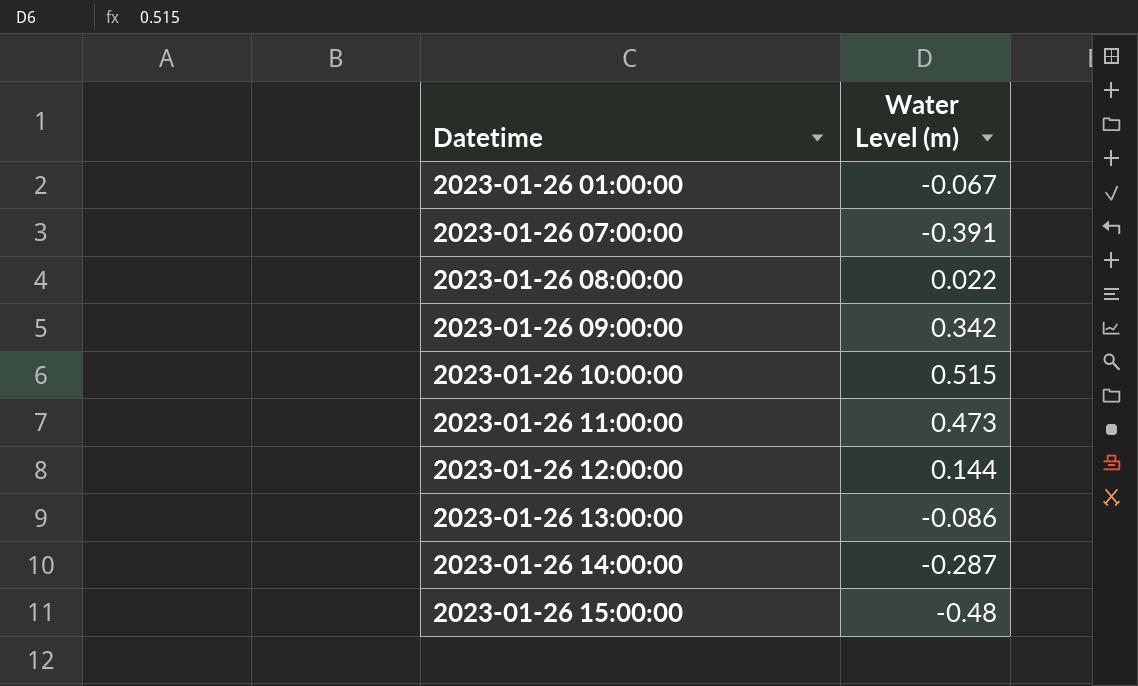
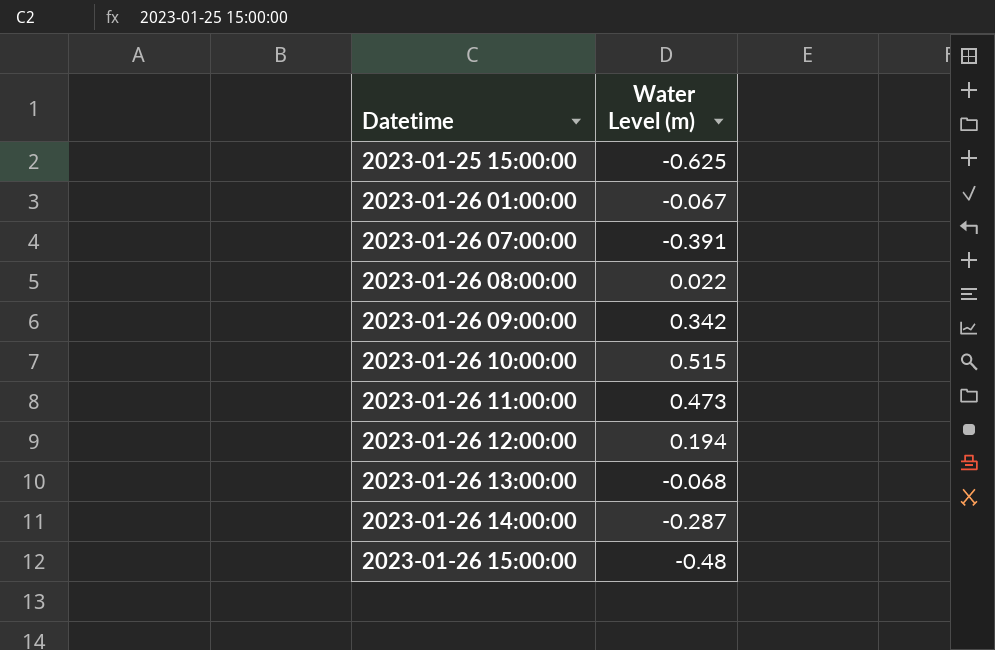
row 2023-01-25 15:00:00: none -> -0.625
2023-01-26 12:00:00 | Water Level (m): 0.144 -> 0.194
2023-01-26 13:00:00 | Water Level (m): -0.086 -> -0.068

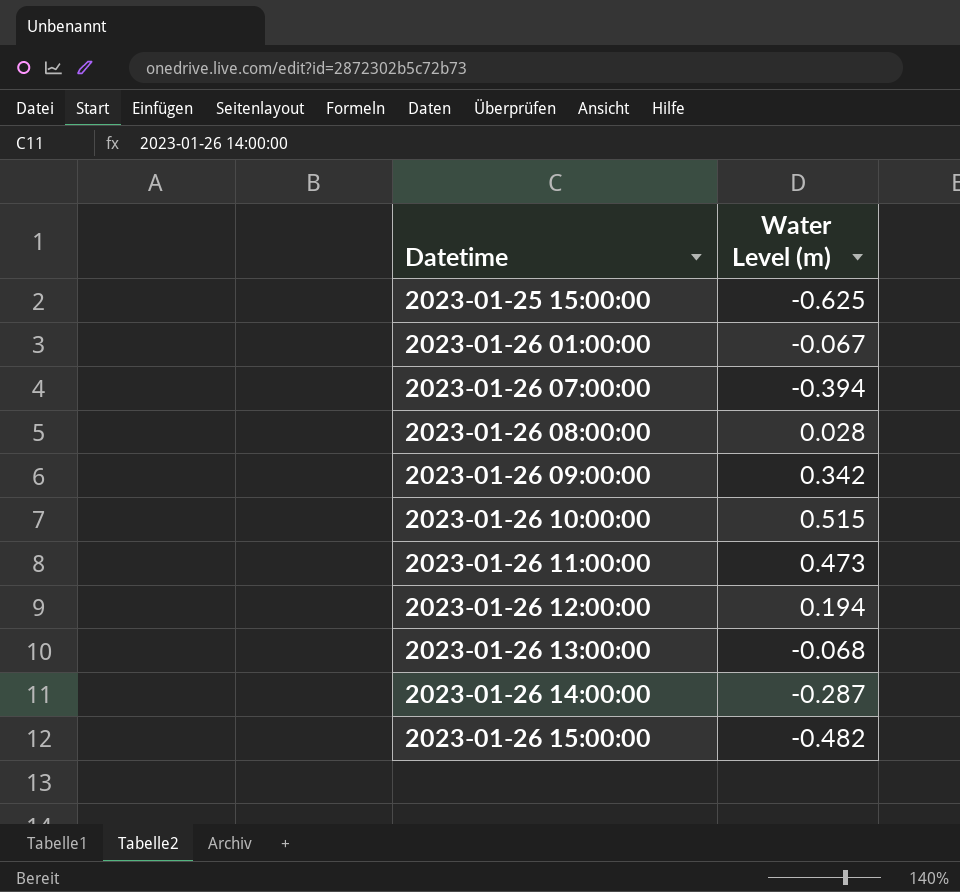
2023-01-26 07:00:00 | Water Level (m): -0.391 -> -0.394
2023-01-26 08:00:00 | Water Level (m): 0.022 -> 0.028
2023-01-26 15:00:00 | Water Level (m): -0.48 -> -0.482

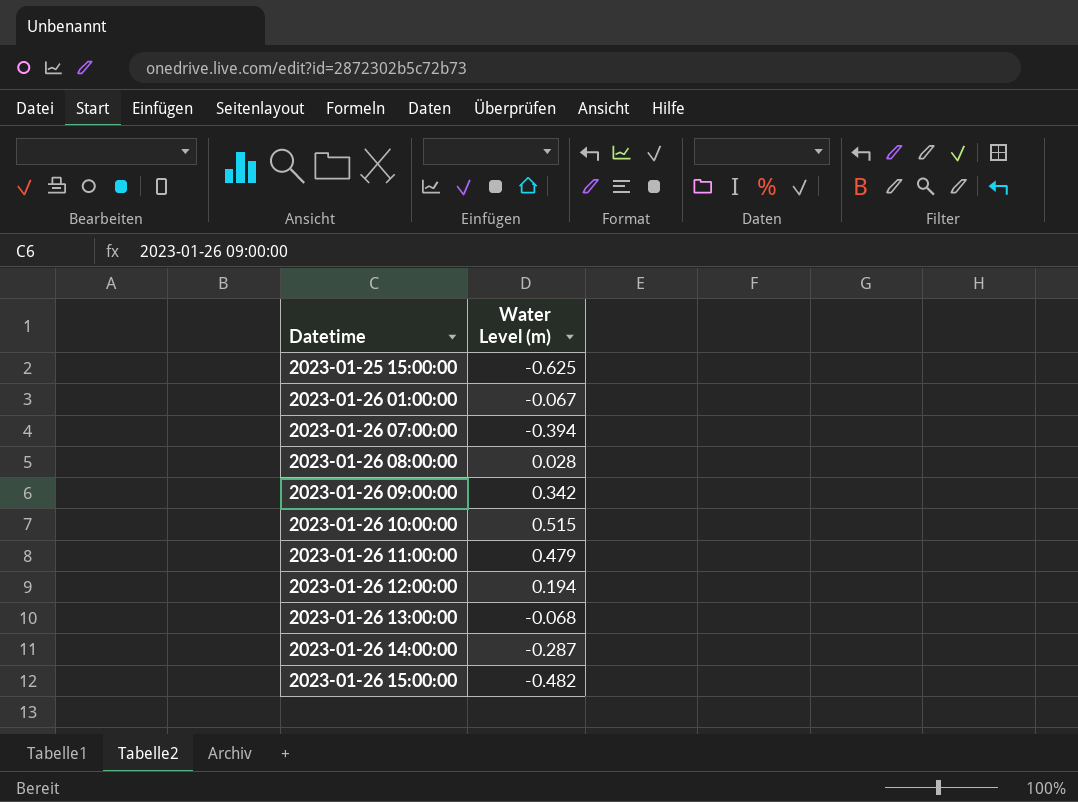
2023-01-26 11:00:00 | Water Level (m): 0.473 -> 0.479

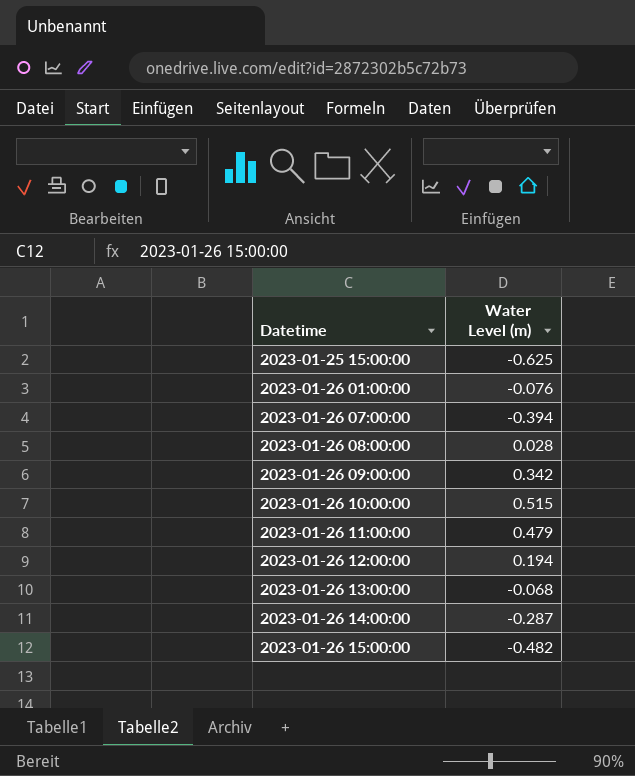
2023-01-26 01:00:00 | Water Level (m): -0.067 -> -0.076

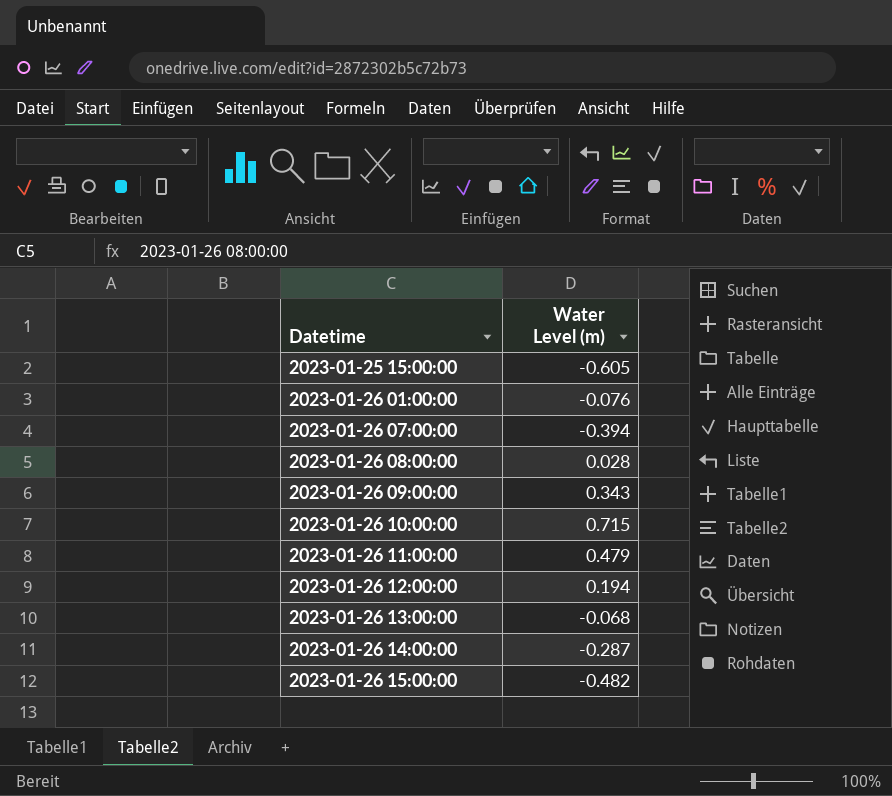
2023-01-25 15:00:00 | Water Level (m): -0.625 -> -0.605
2023-01-26 09:00:00 | Water Level (m): 0.342 -> 0.343
2023-01-26 10:00:00 | Water Level (m): 0.515 -> 0.715

